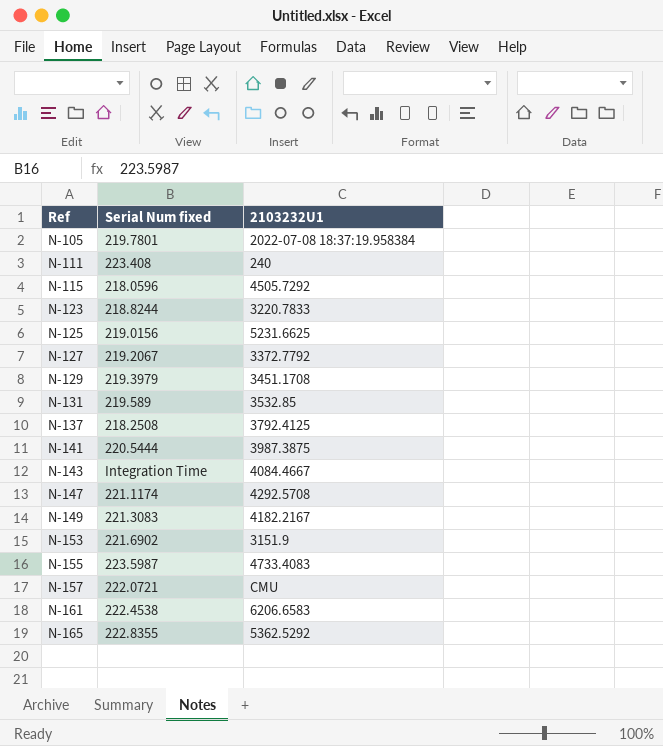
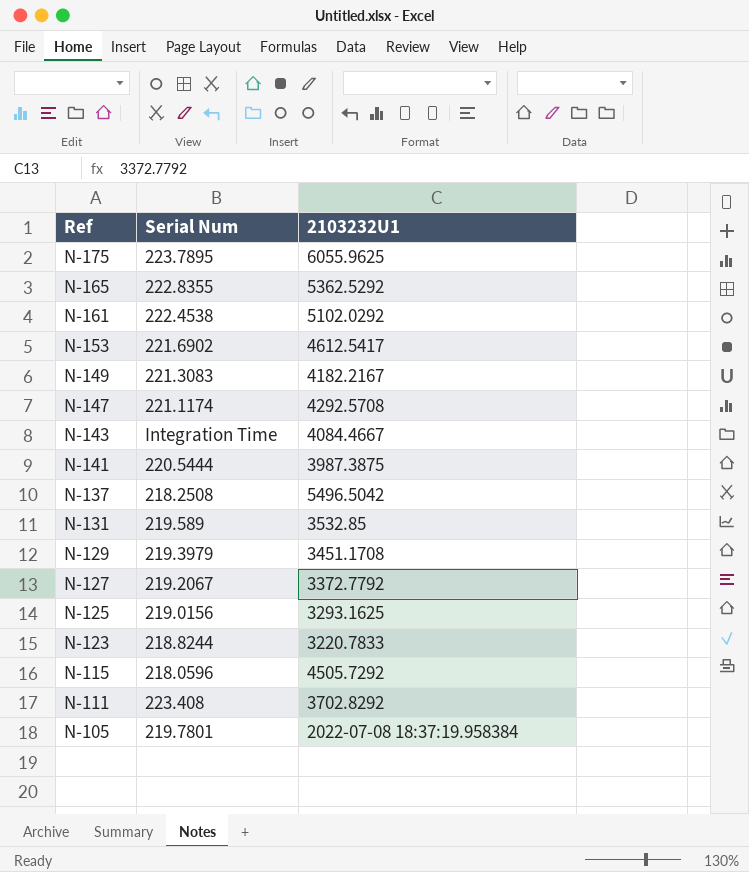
row order: Ref ascending -> Ref descending
column name: Serial Num fixed -> Serial Num
row N-155: 223.5987 | 4733.4083 -> none
row N-157: 222.0721 | CMU -> none
row N-175: none -> 223.7895 | 6055.9625
N-161 | 2103232U1: 6206.6583 -> 5102.0292
N-153 | 2103232U1: 3151.9 -> 4612.5417
N-137 | 2103232U1: 3792.4125 -> 5496.5042
N-125 | 2103232U1: 5231.6625 -> 3293.1625
N-111 | 2103232U1: 240 -> 3702.8292

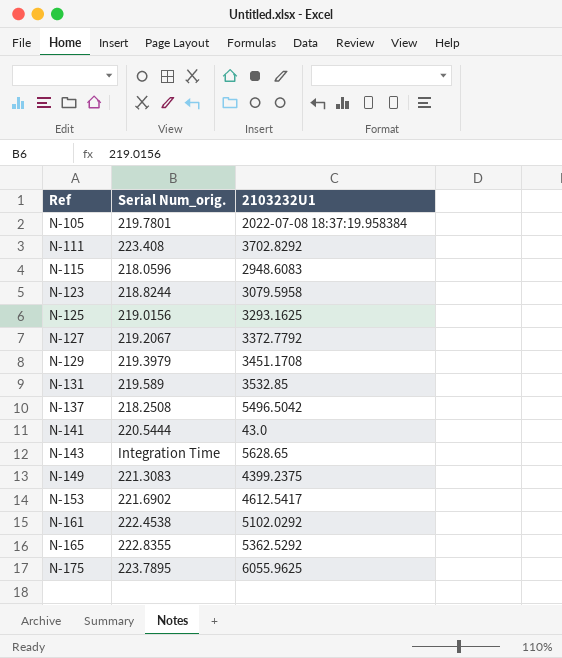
row order: Ref descending -> Ref ascending
column name: Serial Num -> Serial Num_orig.
row N-147: 221.1174 | 4292.5708 -> none
N-115 | 2103232U1: 4505.7292 -> 2948.6083
N-123 | 2103232U1: 3220.7833 -> 3079.5958
N-141 | 2103232U1: 3987.3875 -> 43.0
N-143 | 2103232U1: 4084.4667 -> 5628.65
N-149 | 2103232U1: 4182.2167 -> 4399.2375

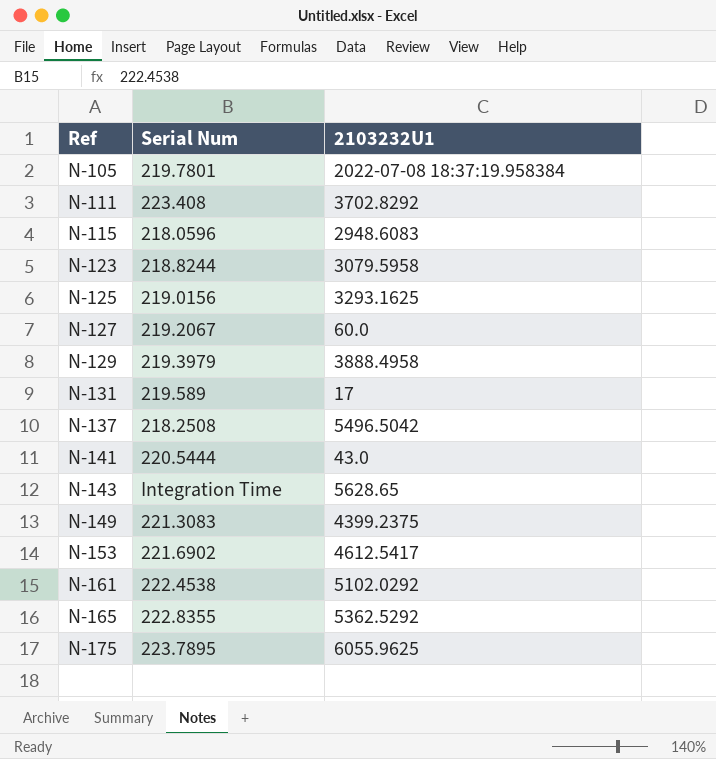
column name: Serial Num_orig. -> Serial Num
N-127 | 2103232U1: 3372.7792 -> 60.0
N-129 | 2103232U1: 3451.1708 -> 3888.4958
N-131 | 2103232U1: 3532.85 -> 17

